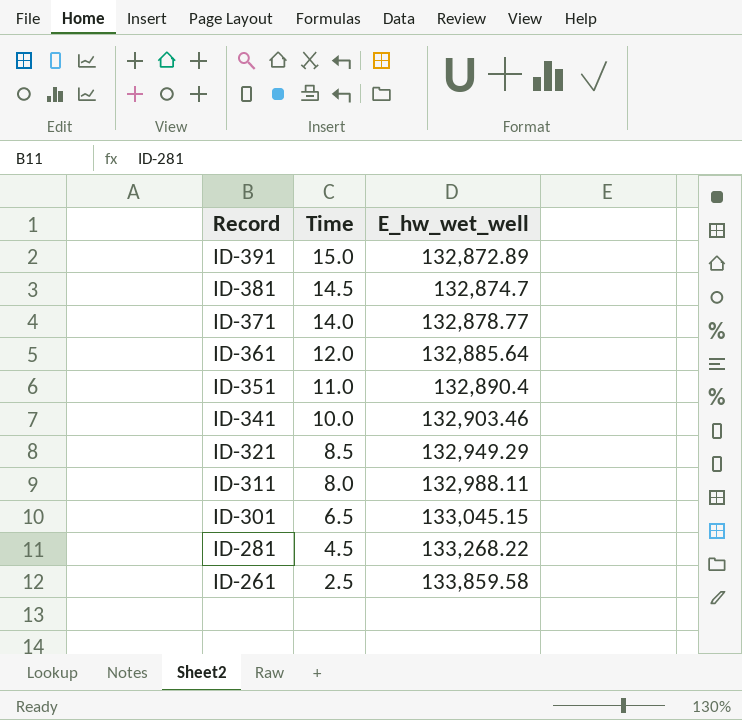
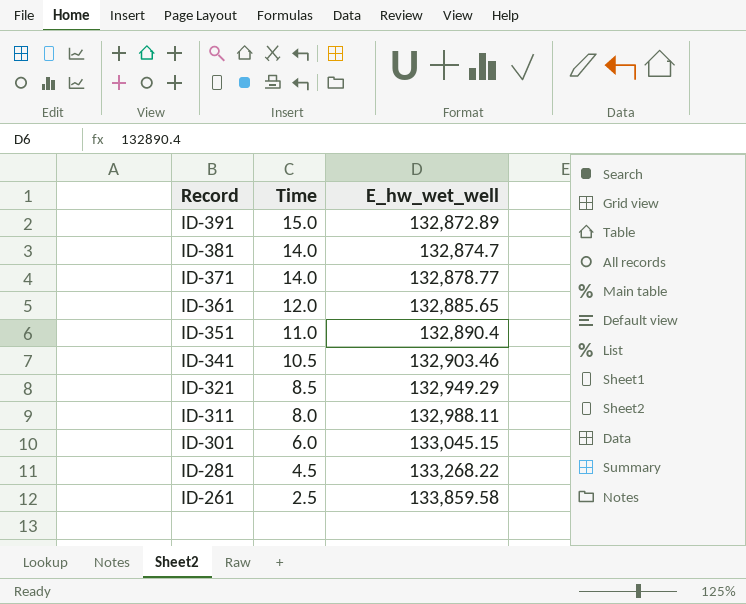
ID-381 | Time: 14.5 -> 14.0
ID-361 | E_hw_wet_well: 132,885.64 -> 132,885.65
ID-341 | Time: 10.0 -> 10.5
ID-301 | Time: 6.5 -> 6.0

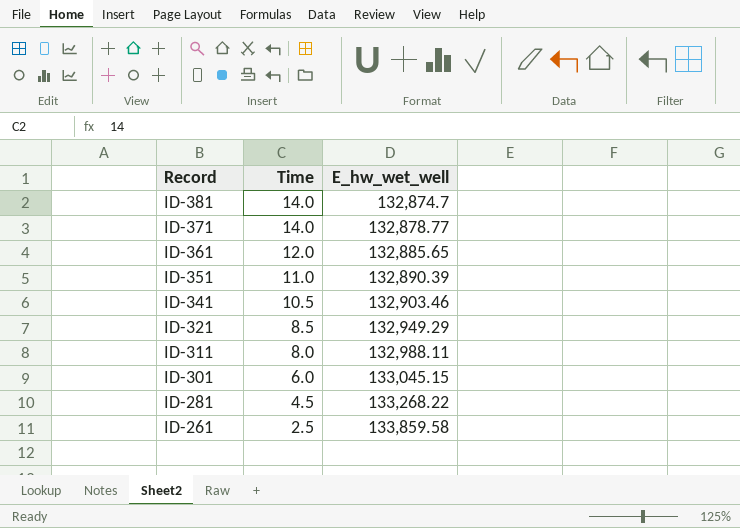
row ID-391: 15.0 | 132,872.89 -> none
ID-351 | E_hw_wet_well: 132,890.4 -> 132,890.39

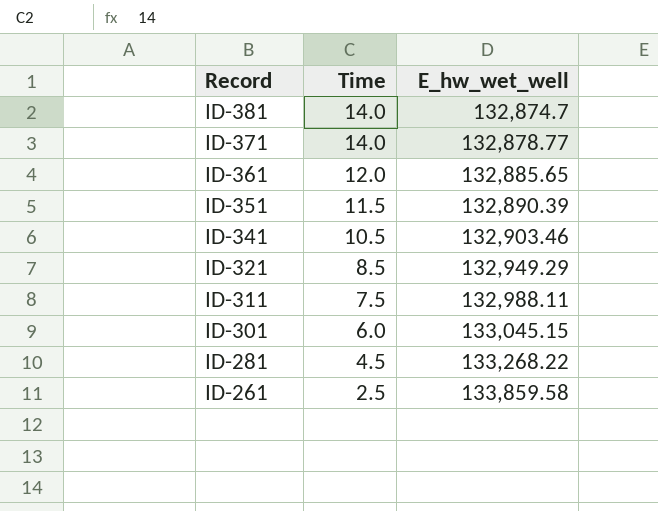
ID-351 | Time: 11.0 -> 11.5
ID-311 | Time: 8.0 -> 7.5

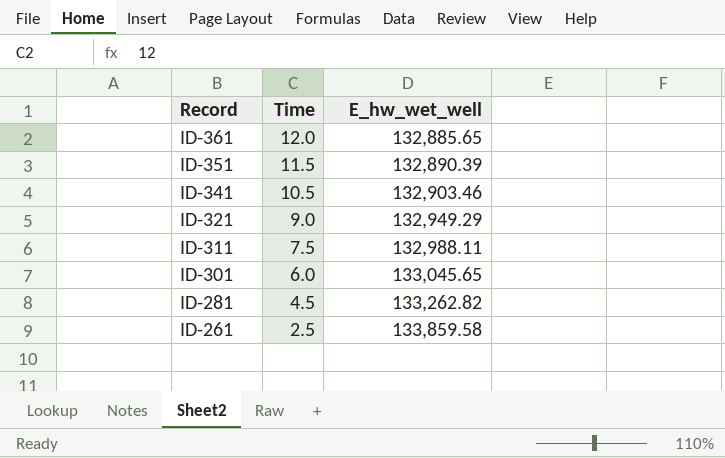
row ID-381: 14.0 | 132,874.7 -> none
row ID-371: 14.0 | 132,878.77 -> none
ID-321 | Time: 8.5 -> 9.0
ID-301 | E_hw_wet_well: 133,045.15 -> 133,045.65
ID-281 | E_hw_wet_well: 133,268.22 -> 133,262.82

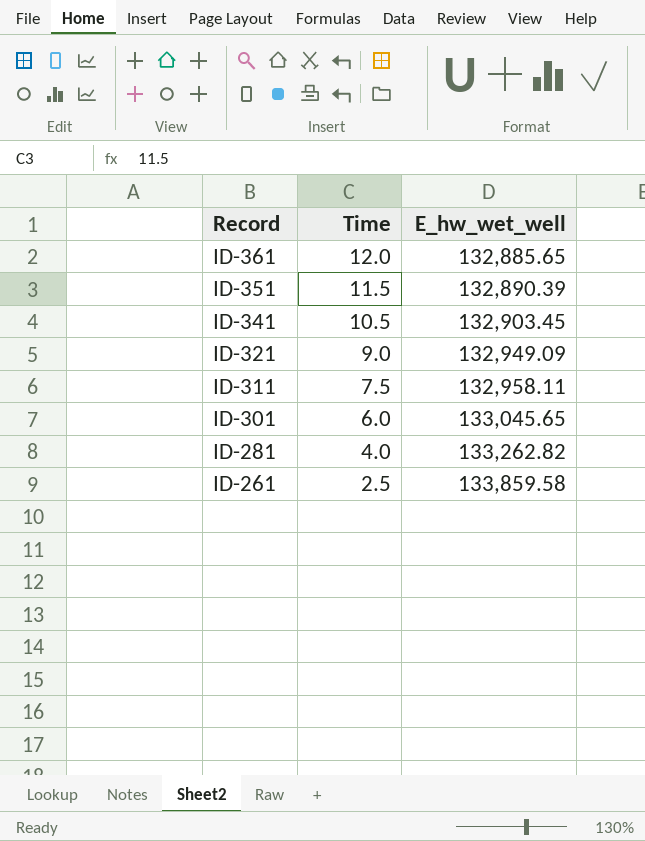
ID-341 | E_hw_wet_well: 132,903.46 -> 132,903.45
ID-321 | E_hw_wet_well: 132,949.29 -> 132,949.09
ID-311 | E_hw_wet_well: 132,988.11 -> 132,958.11
ID-281 | Time: 4.5 -> 4.0

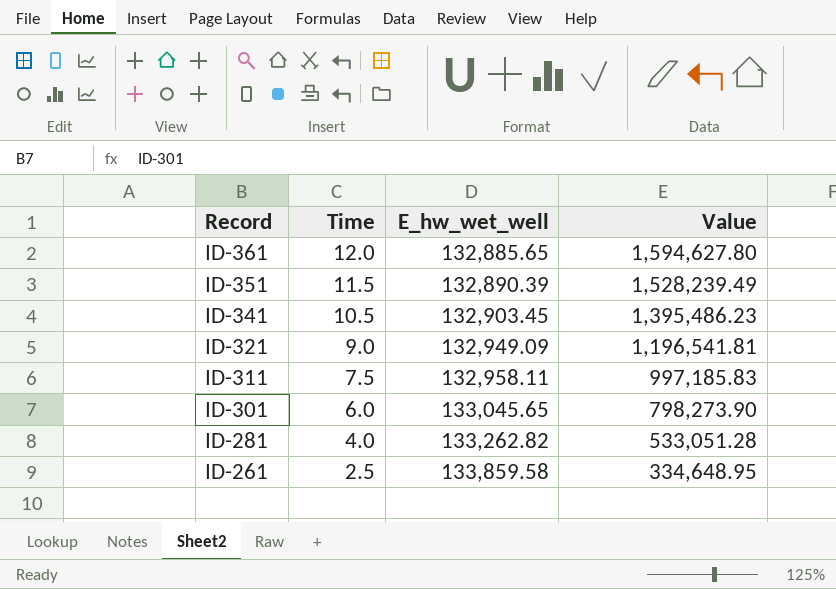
column Value | formula: none -> [Time] * [E_hw_wet_well]

